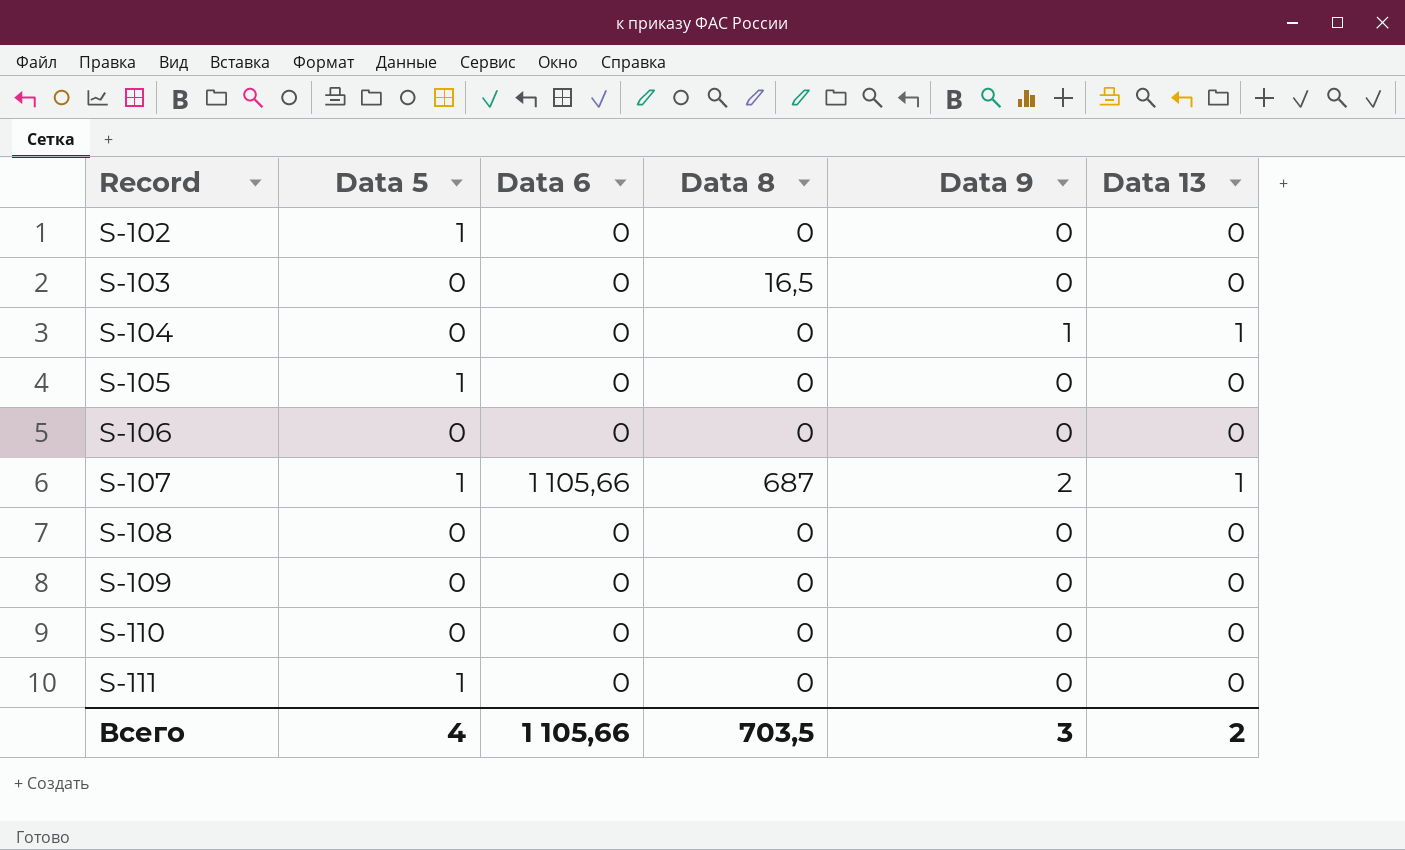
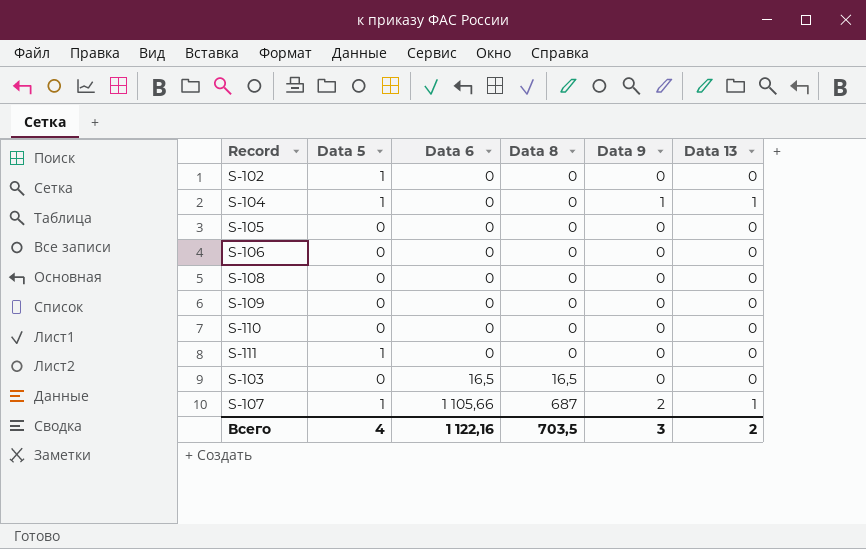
row order: Record ascending -> Data 6 ascending
S-104 | Data 5: 0 -> 1
S-105 | Data 5: 1 -> 0
S-103 | Data 6: 0 -> 16,5
Всего | Data 6: 1 105,66 -> 1 122,16

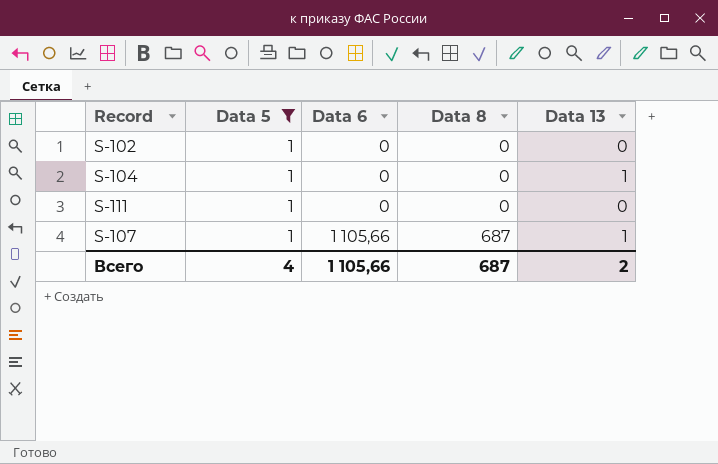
filter: none -> Data 5 = 1
column Data 9 | position: 5 -> none
Всего | Data 6: 1 122,16 -> 1 105,66
Всего | Data 8: 703,5 -> 687

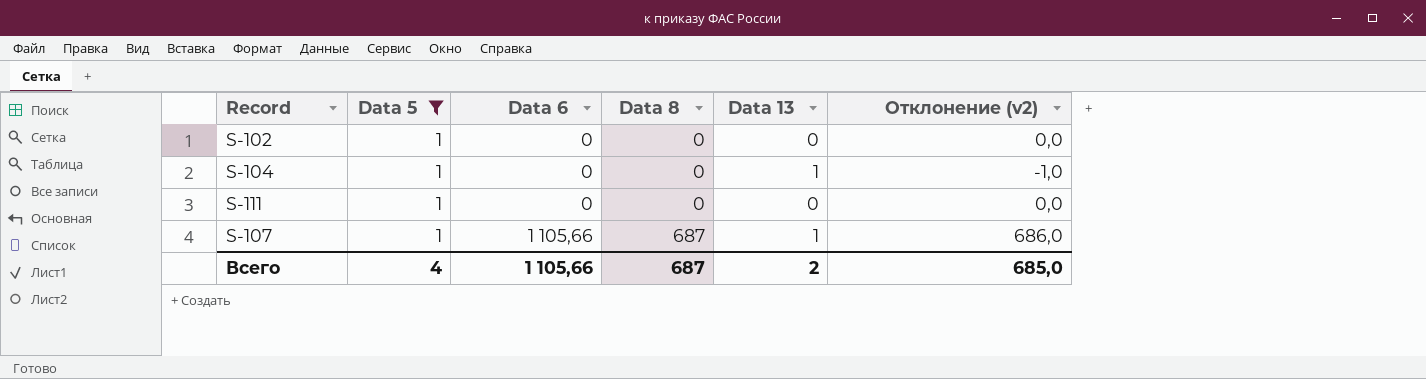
column Отклонение (v2) | formula: none -> [Data 8] - [Data 13]

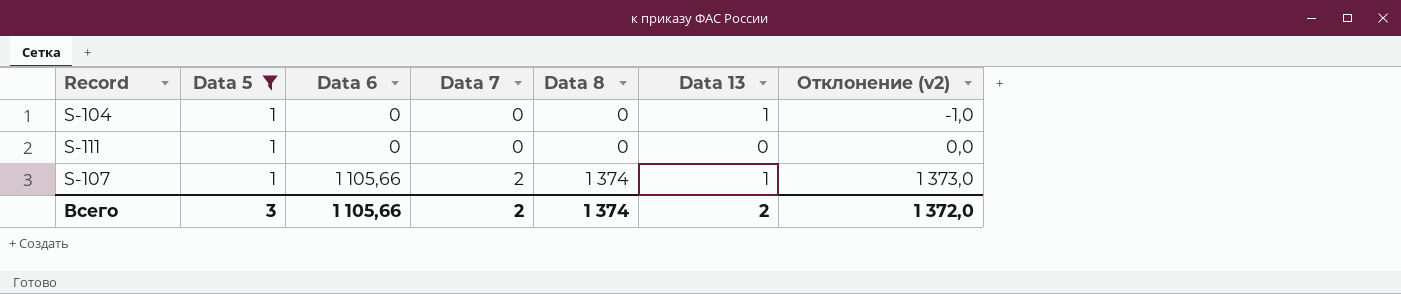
column Data 7 | position: none -> 4
row S-102: 1 | 0 | 0 | 0 | 0,0 -> none
S-107 | Data 8: 687 -> 1 374
S-107 | Отклонение (v2): 686,0 -> 1 373,0
Всего | Data 5: 4 -> 3
Всего | Data 8: 687 -> 1 374
Всего | Отклонение (v2): 685,0 -> 1 372,0

